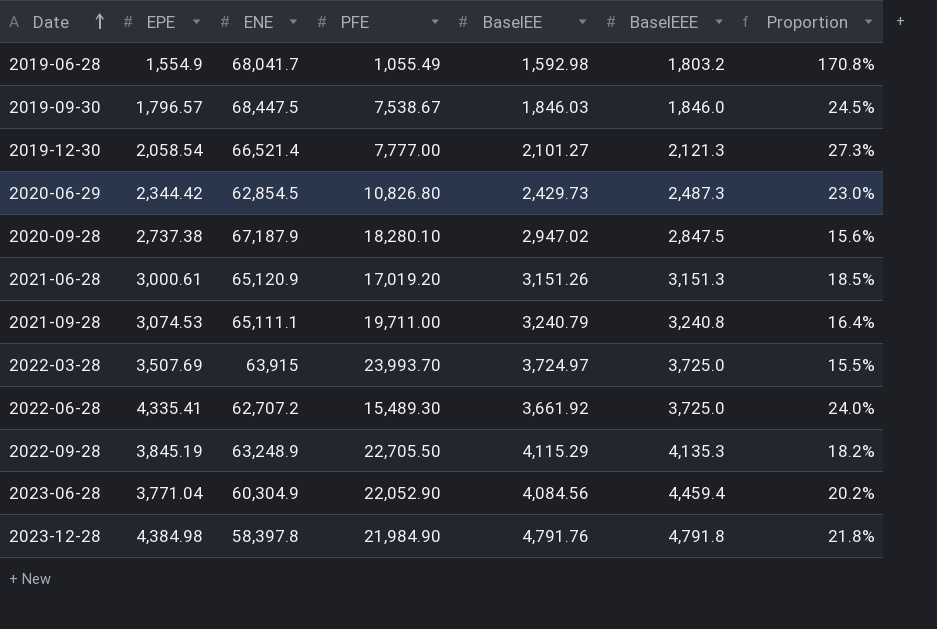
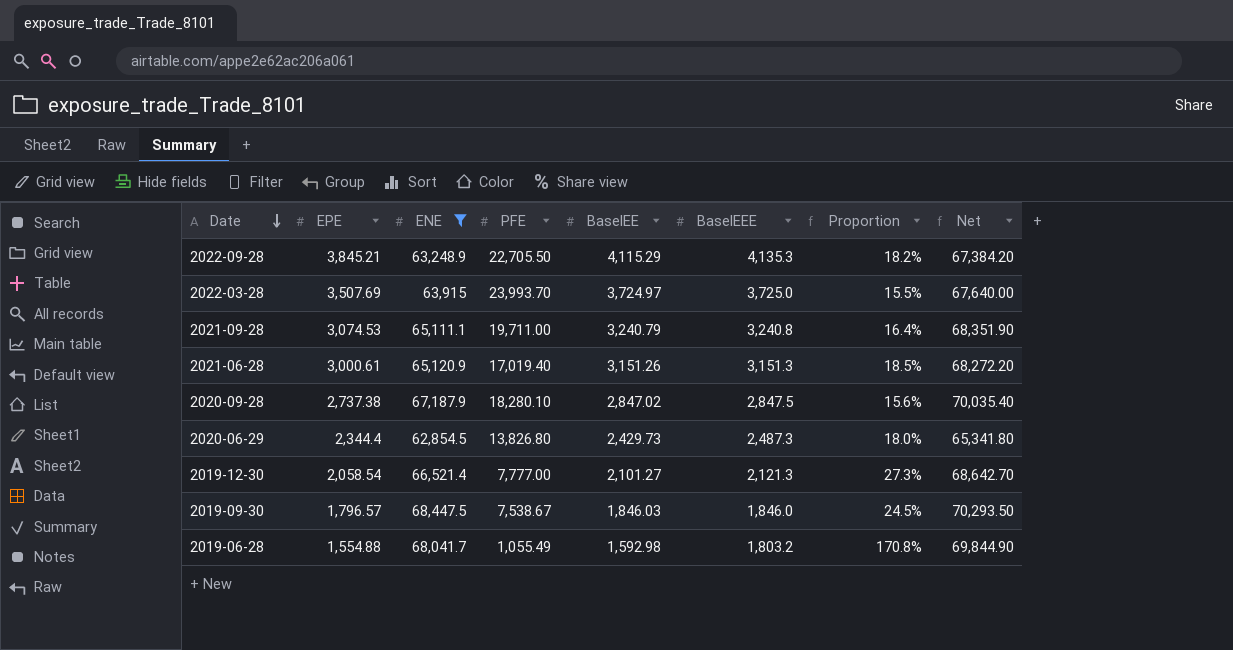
filter: none -> ENE >= 62,854.5
row order: Date ascending -> Date descending
column Net | formula: none -> [ENE] + [BaselEEE]
2022-09-28 | EPE: 3,845.19 -> 3,845.21
2021-06-28 | PFE: 17,019.20 -> 17,019.40
2020-09-28 | BaselEE: 2,947.02 -> 2,847.02
2020-06-29 | EPE: 2,344.42 -> 2,344.4
2020-06-29 | PFE: 10,826.80 -> 13,826.80
2020-06-29 | Proportion: 23.0% -> 18.0%
2019-06-28 | EPE: 1,554.9 -> 1,554.88

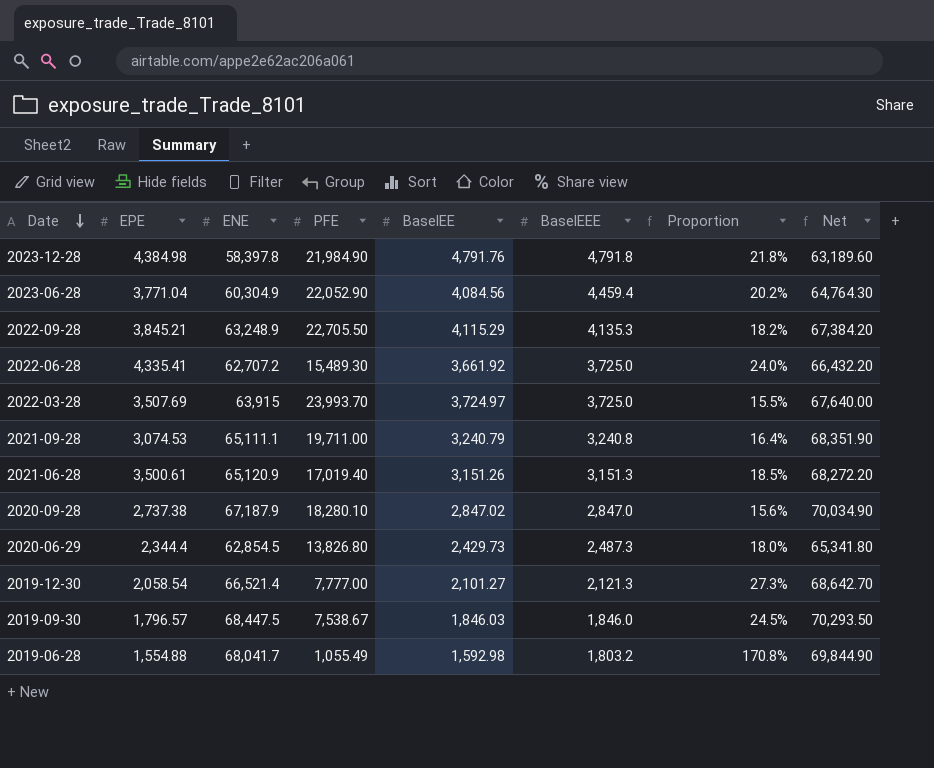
filter: ENE >= 62,854.5 -> none
2021-06-28 | EPE: 3,000.61 -> 3,500.61
2020-09-28 | BaselEEE: 2,847.5 -> 2,847.0
2020-09-28 | Net: 70,035.40 -> 70,034.90

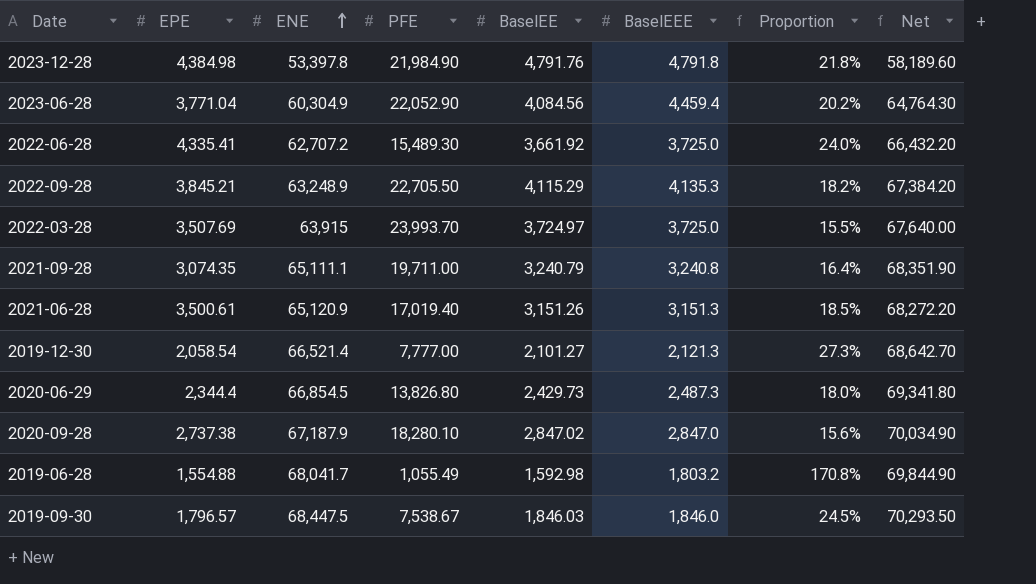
row order: Date descending -> ENE ascending
2023-12-28 | ENE: 58,397.8 -> 53,397.8
2023-12-28 | Net: 63,189.60 -> 58,189.60
2021-09-28 | EPE: 3,074.53 -> 3,074.35
2020-06-29 | ENE: 62,854.5 -> 66,854.5
2020-06-29 | Net: 65,341.80 -> 69,341.80

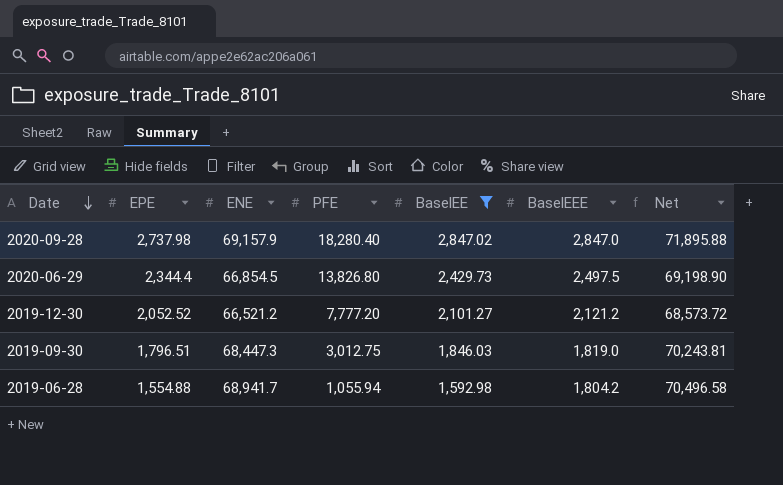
filter: none -> BaselEE <= 2,847.02
row order: ENE ascending -> Date descending
column Proportion | formula: [BaselEEE] / [PFE] -> none
column Net | formula: [ENE] + [BaselEEE] -> [EPE] + [ENE]
2020-09-28 | EPE: 2,737.38 -> 2,737.98
2020-09-28 | ENE: 67,187.9 -> 69,157.9
2020-09-28 | PFE: 18,280.10 -> 18,280.40
2020-06-29 | BaselEEE: 2,487.3 -> 2,497.5
2019-12-30 | EPE: 2,058.54 -> 2,052.52
2019-12-30 | ENE: 66,521.4 -> 66,521.2
2019-12-30 | PFE: 7,777.00 -> 7,777.20
2019-12-30 | BaselEEE: 2,121.3 -> 2,121.2
2019-09-30 | EPE: 1,796.57 -> 1,796.51
2019-09-30 | ENE: 68,447.5 -> 68,447.3
2019-09-30 | PFE: 7,538.67 -> 3,012.75
2019-09-30 | BaselEEE: 1,846.0 -> 1,819.0
2019-06-28 | ENE: 68,041.7 -> 68,941.7
2019-06-28 | PFE: 1,055.49 -> 1,055.94
2019-06-28 | BaselEEE: 1,803.2 -> 1,804.2

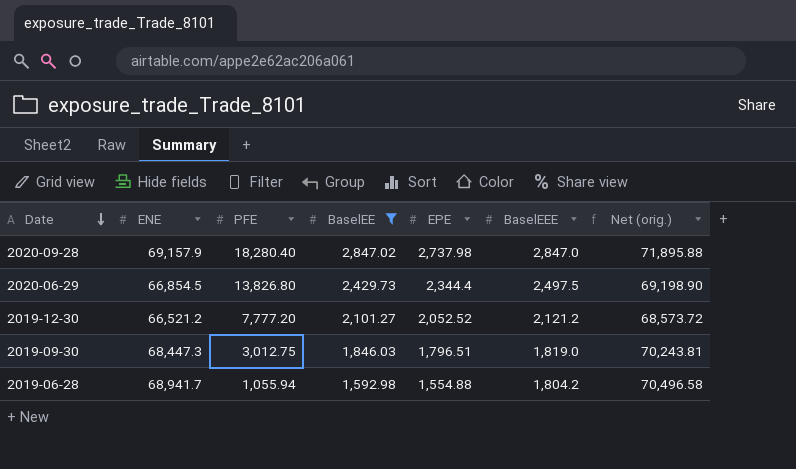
column EPE | position: 2 -> 5
column name: Net -> Net (orig.)

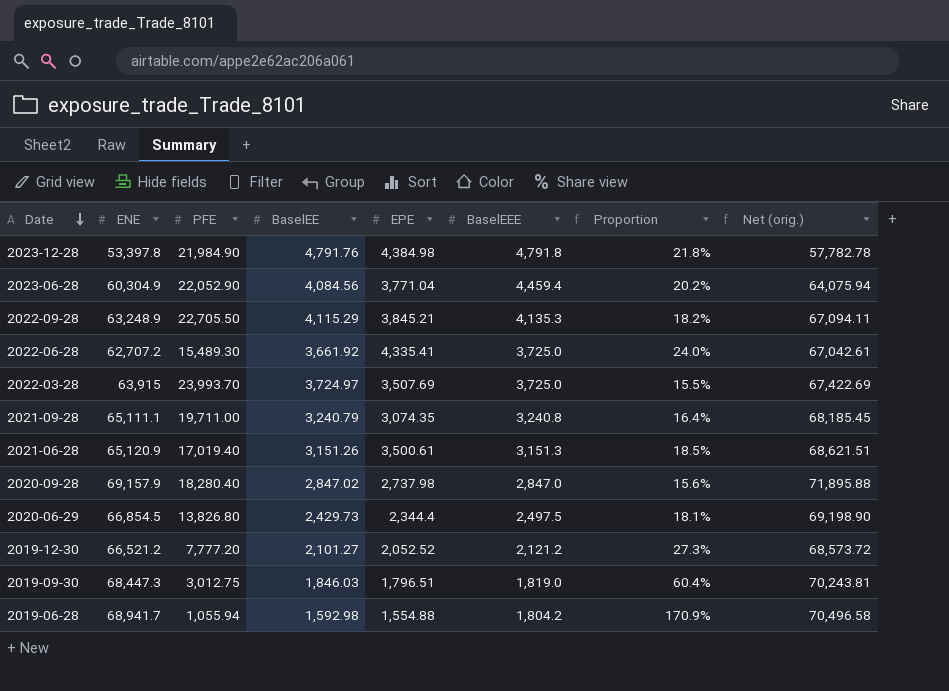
filter: BaselEE <= 2,847.02 -> none
column Proportion | formula: none -> [BaselEEE] / [PFE]

